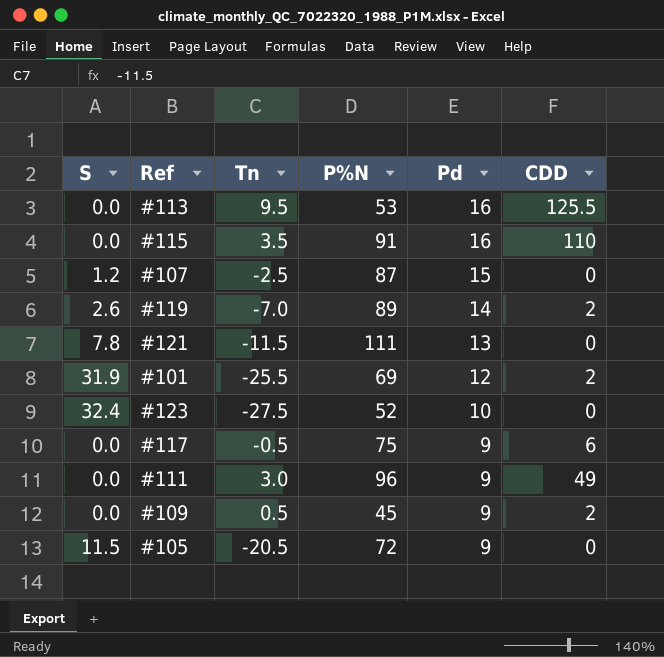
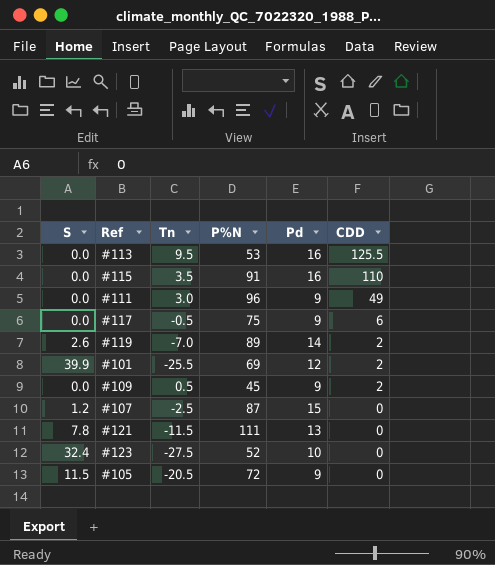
row order: Pd descending -> CDD descending
#101 | S: 31.9 -> 39.9

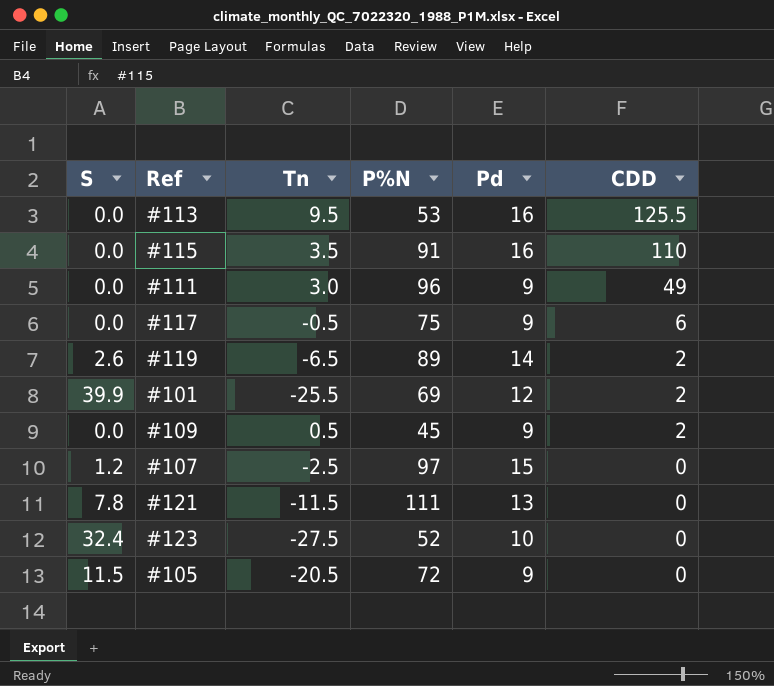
#119 | Tn: -7.0 -> -6.5
#107 | P%N: 87 -> 97

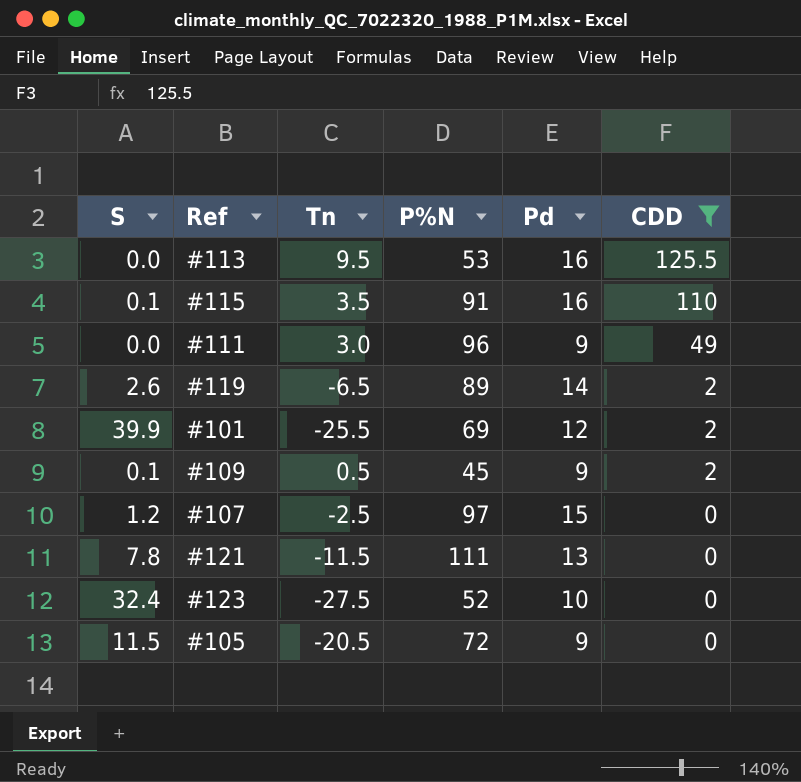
filter: none -> CDD != 6
#115 | S: 0.0 -> 0.1
#109 | S: 0.0 -> 0.1

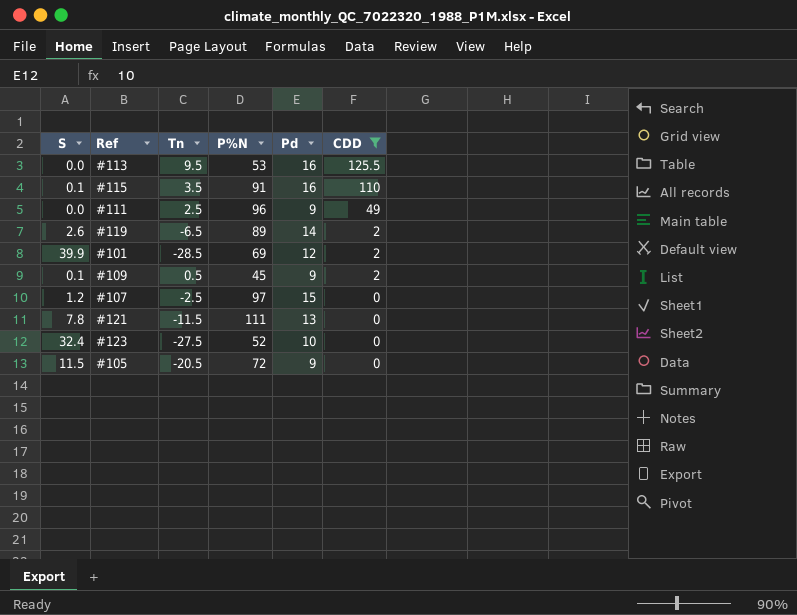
#111 | Tn: 3.0 -> 2.5
#101 | Tn: -25.5 -> -28.5

